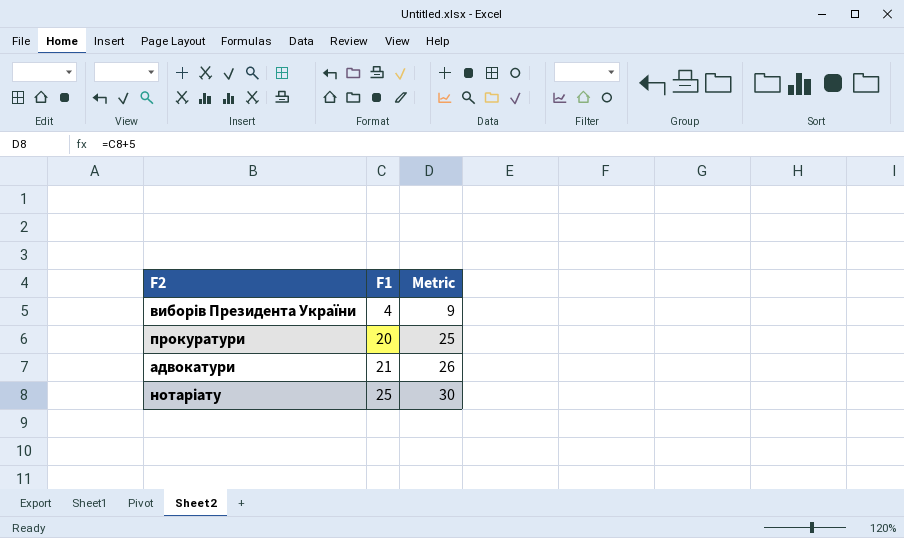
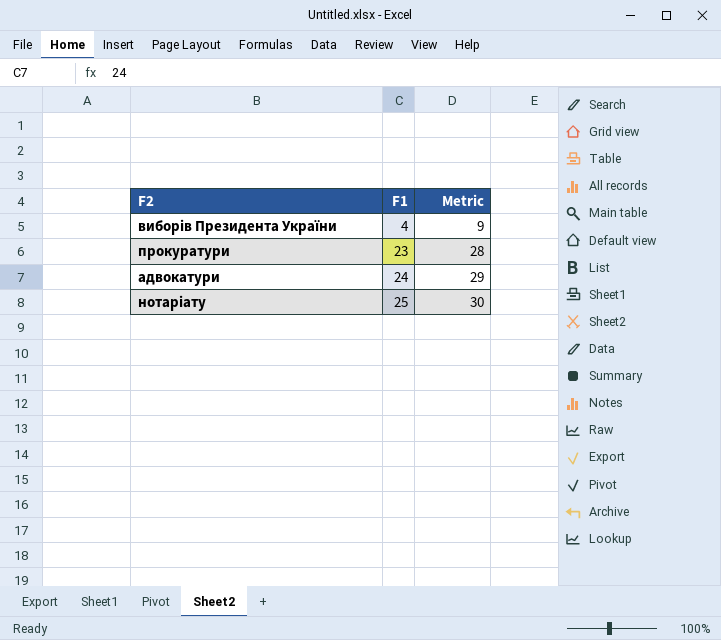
прокуратури | F1: 20 -> 23
прокуратури | Metric: 25 -> 28
адвокатури | F1: 21 -> 24
адвокатури | Metric: 26 -> 29

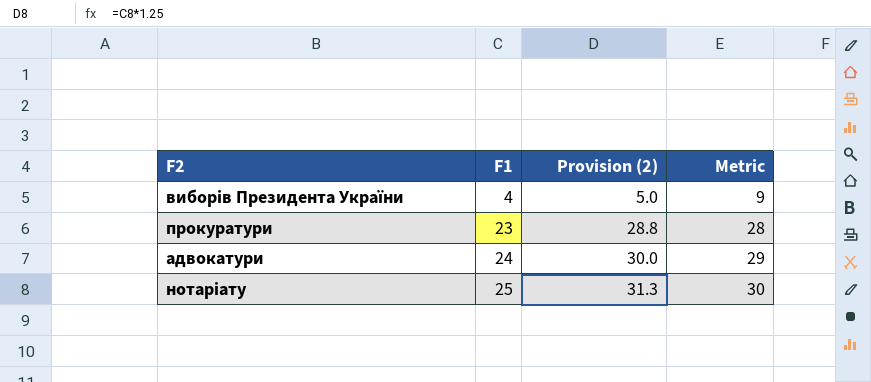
column Provision (2) | formula: none -> [F1] * 1.25

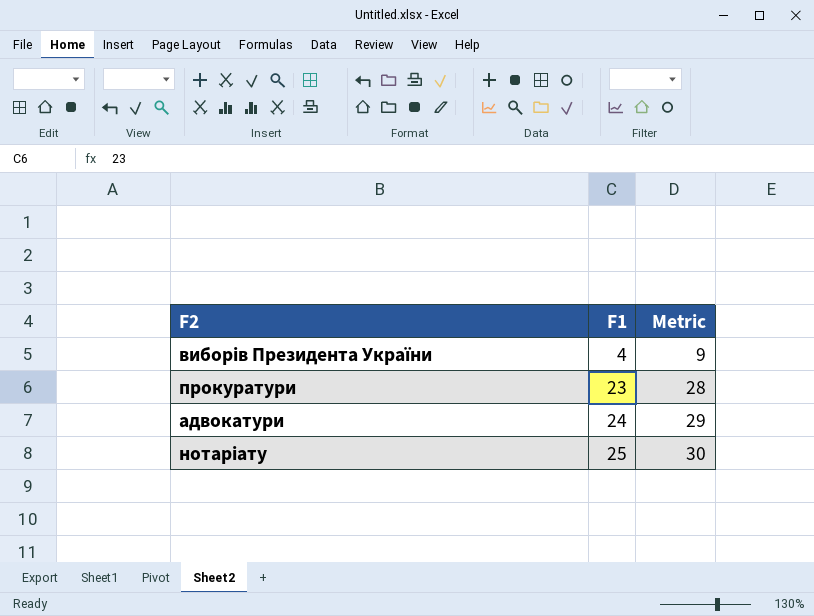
column Provision (2) | formula: [F1] * 1.25 -> none

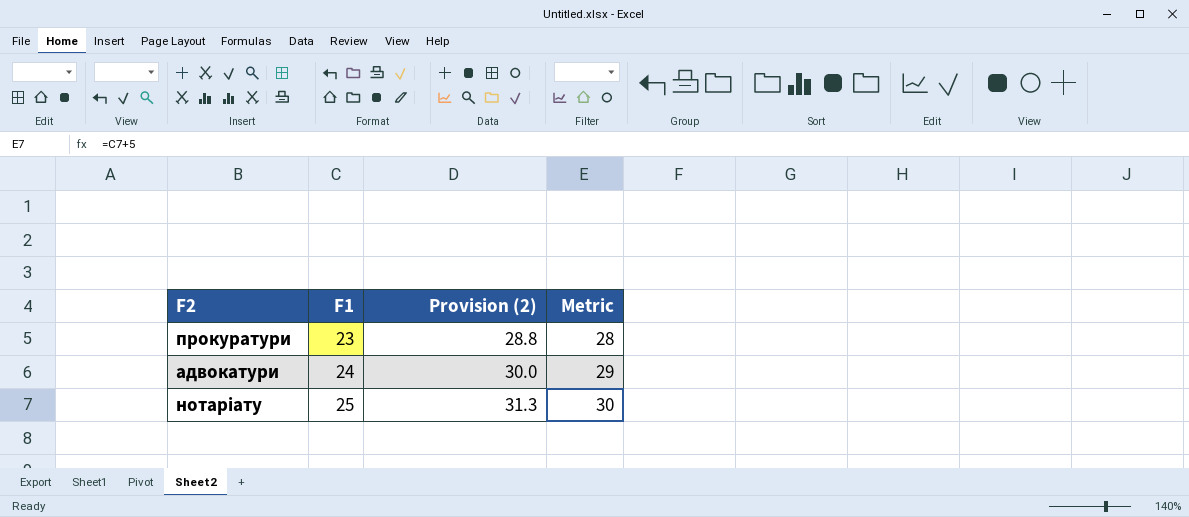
column Provision (2) | formula: none -> [F1] * 1.25
row виборів Президента України: 4 | 9 -> none

